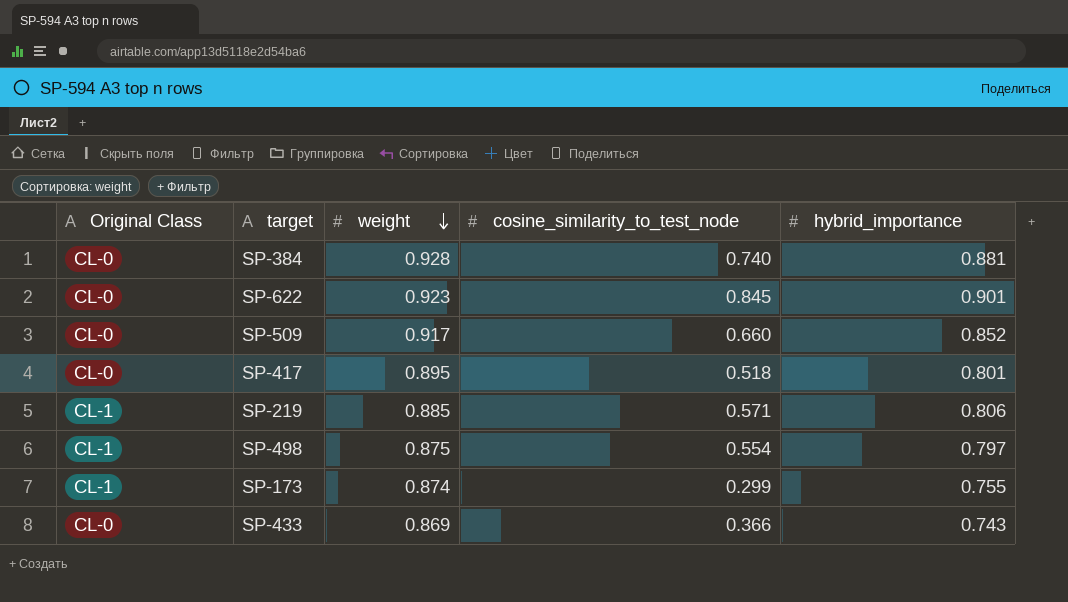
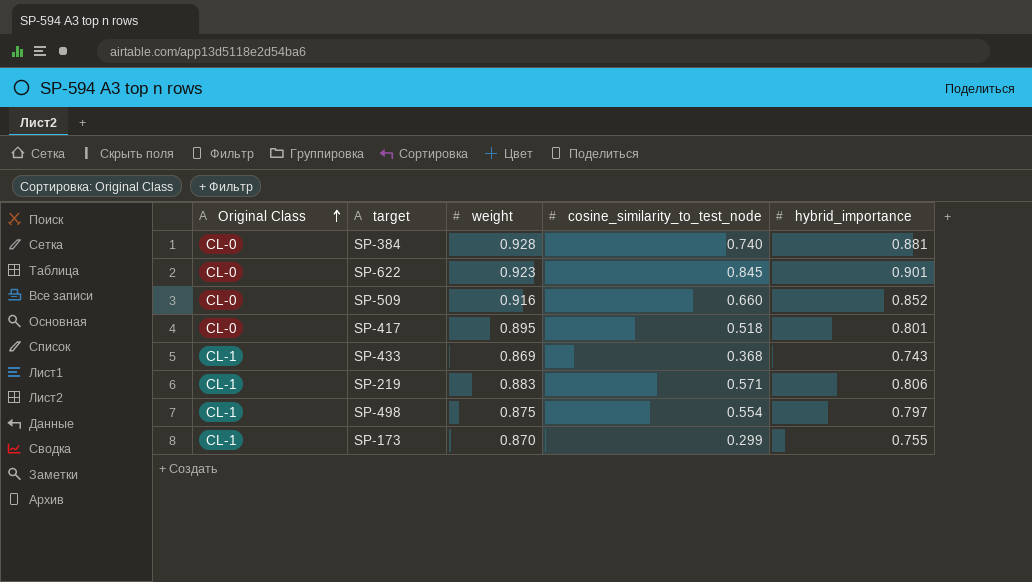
row order: weight descending -> Original Class ascending
SP-509 | weight: 0.917 -> 0.916
SP-433 | Original Class: CL-0 -> CL-1
SP-433 | cosine_similarity_to_test_node: 0.366 -> 0.368
SP-219 | weight: 0.885 -> 0.883
SP-173 | weight: 0.874 -> 0.870

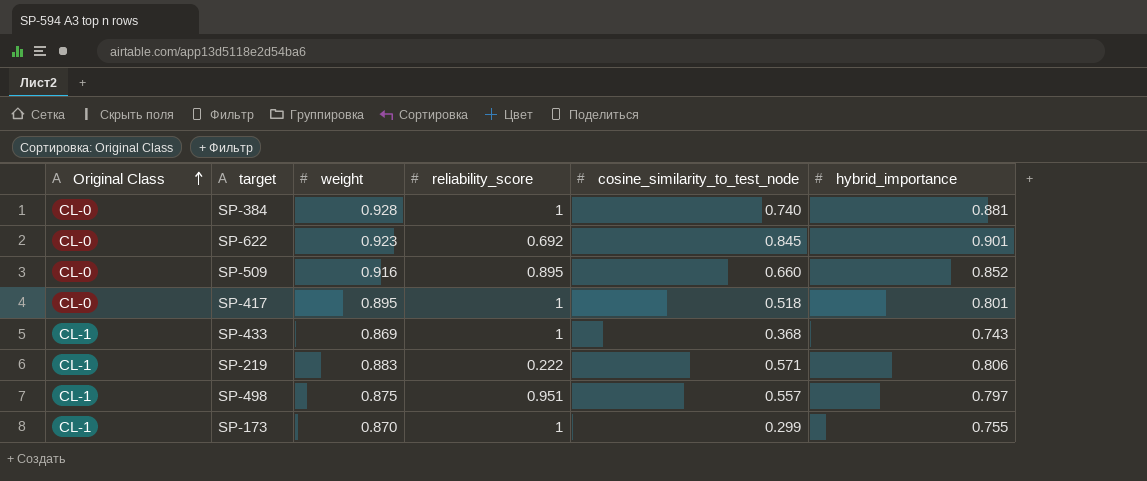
column reliability_score | position: none -> 4
SP-498 | cosine_similarity_to_test_node: 0.554 -> 0.557

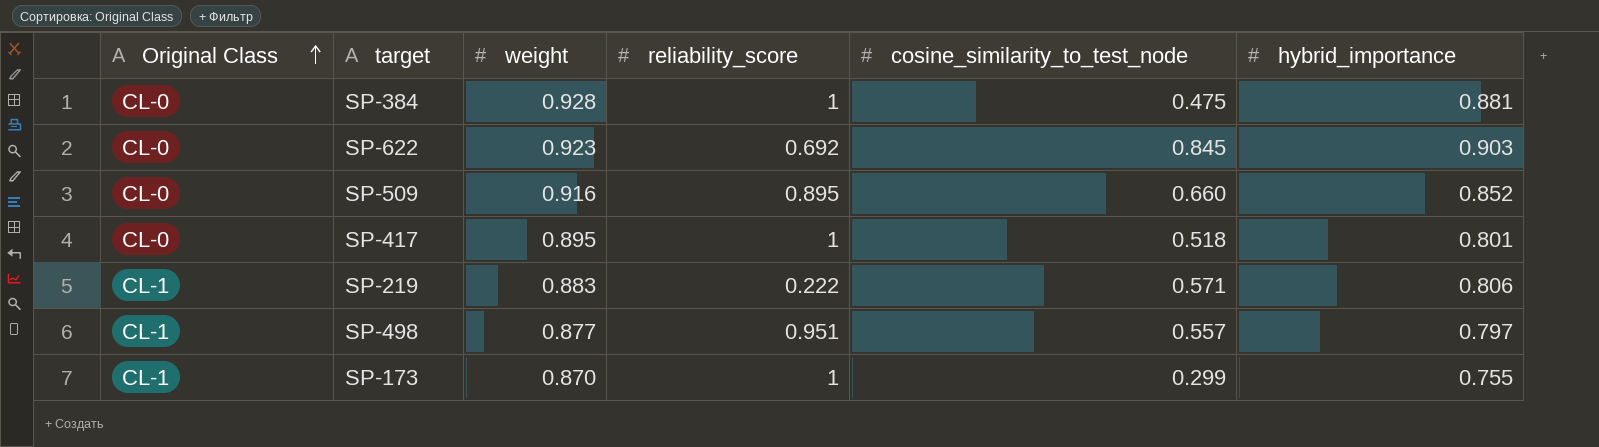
row SP-433: CL-1 | 0.869 | 1 | 0.368 | 0.743 -> none
SP-384 | cosine_similarity_to_test_node: 0.740 -> 0.475
SP-622 | hybrid_importance: 0.901 -> 0.903
SP-498 | weight: 0.875 -> 0.877

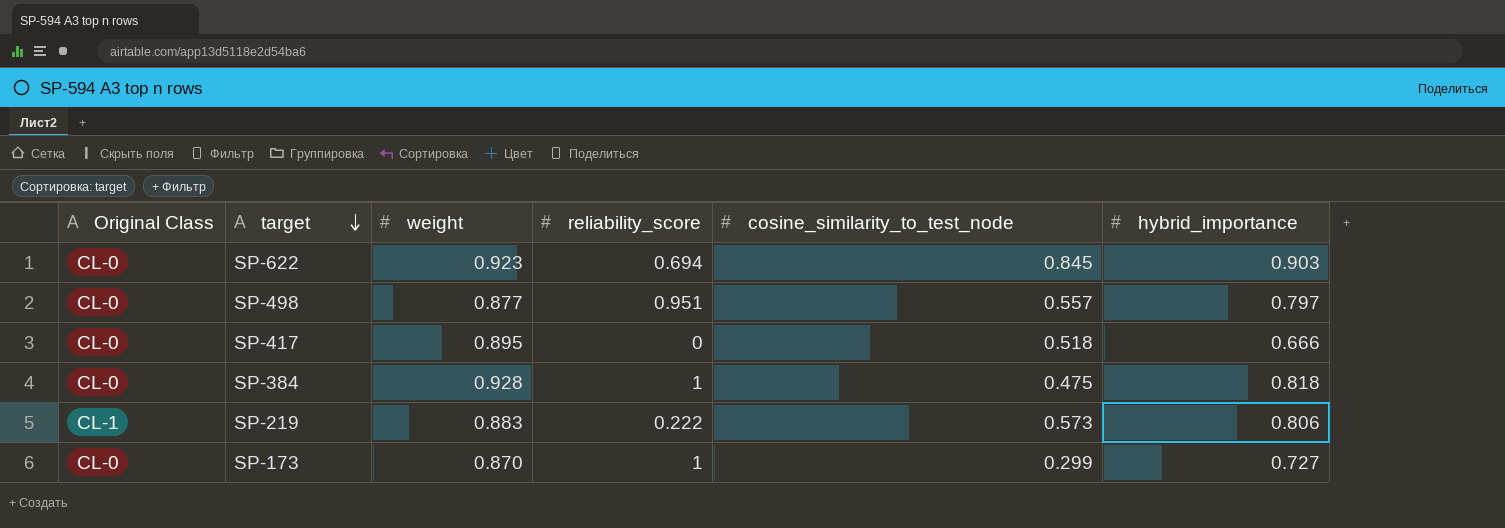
row order: Original Class ascending -> target descending
row SP-509: CL-0 | 0.916 | 0.895 | 0.660 | 0.852 -> none
SP-622 | reliability_score: 0.692 -> 0.694
SP-498 | Original Class: CL-1 -> CL-0
SP-417 | reliability_score: 1 -> 0
SP-417 | hybrid_importance: 0.801 -> 0.666
SP-384 | hybrid_importance: 0.881 -> 0.818
SP-219 | cosine_similarity_to_test_node: 0.571 -> 0.573
SP-173 | Original Class: CL-1 -> CL-0
SP-173 | hybrid_importance: 0.755 -> 0.727

